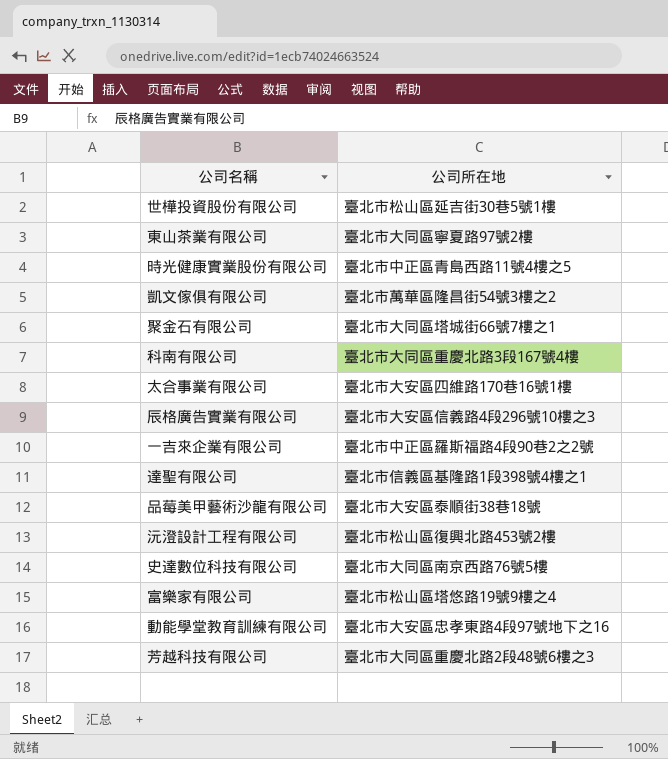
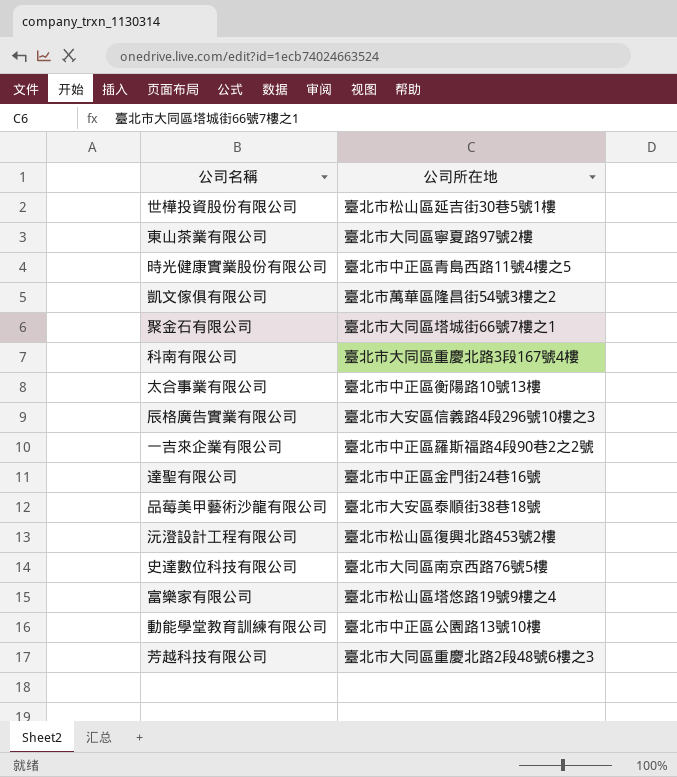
太合事業有限公司 | 公司所在地: 臺北市大安區四維路170巷16號1樓 -> 臺北市中正區衡陽路10號13樓
達聖有限公司 | 公司所在地: 臺北市信義區基隆路1段398號4樓之1 -> 臺北市中正區金門街24巷16號
動能學堂教育訓練有限公司 | 公司所在地: 臺北市大安區忠孝東路4段97號地下之16 -> 臺北市中正區公園路13號10樓

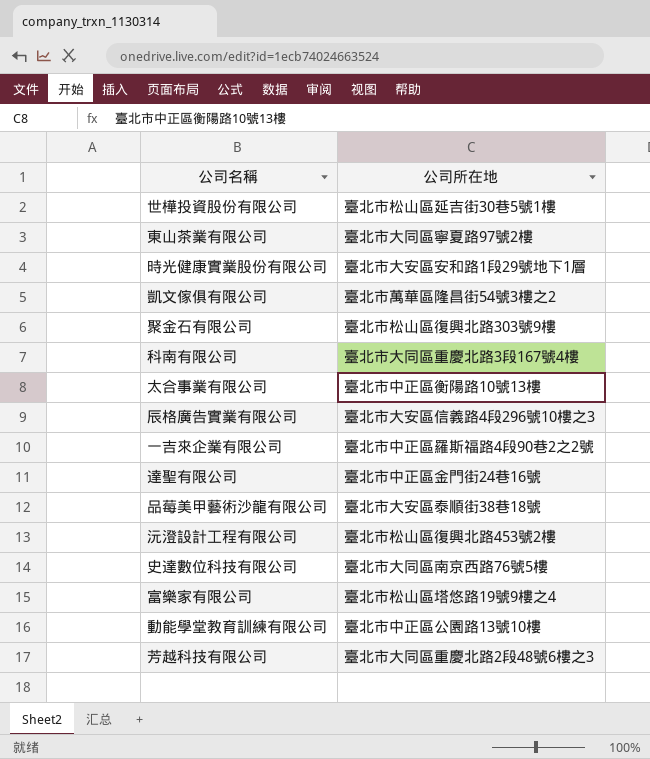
時光健康實業股份有限公司 | 公司所在地: 臺北市中正區青島西路11號4樓之5 -> 臺北市大安區安和路1段29號地下1層
聚金石有限公司 | 公司所在地: 臺北市大同區塔城街66號7樓之1 -> 臺北市松山區復興北路303號9樓

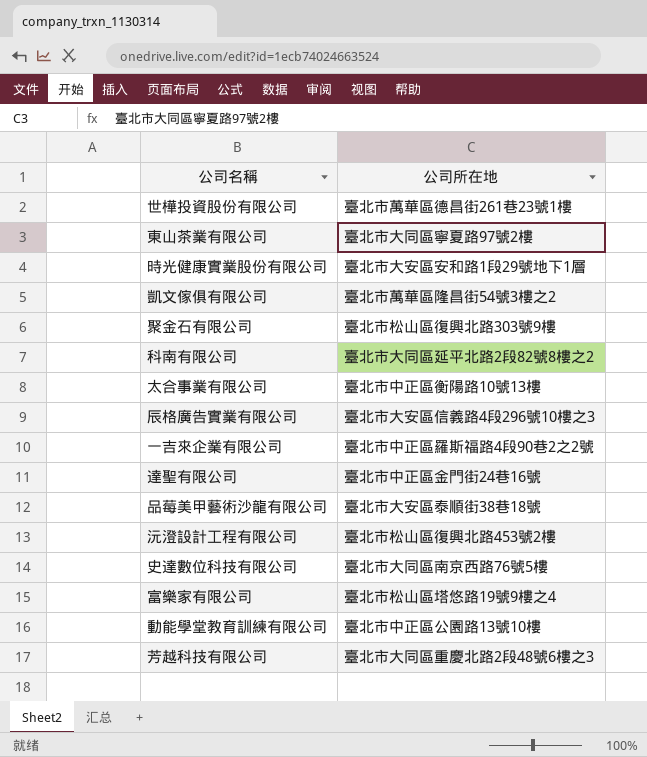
世樺投資股份有限公司 | 公司所在地: 臺北市松山區延吉街30巷5號1樓 -> 臺北市萬華區德昌街261巷23號1樓
科南有限公司 | 公司所在地: 臺北市大同區重慶北路3段167號4樓 -> 臺北市大同區延平北路2段82號8樓之2

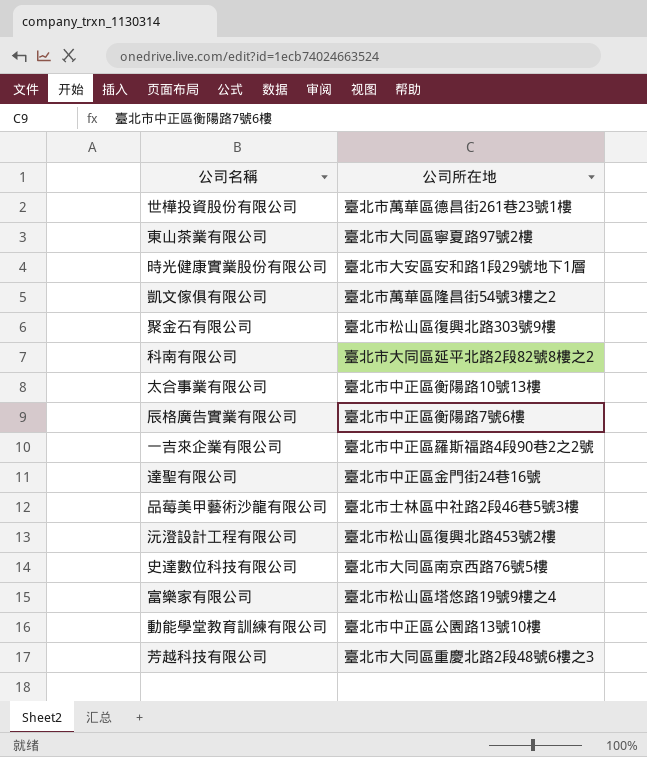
辰格廣告實業有限公司 | 公司所在地: 臺北市大安區信義路4段296號10樓之3 -> 臺北市中正區衡陽路7號6樓
品莓美甲藝術沙龍有限公司 | 公司所在地: 臺北市大安區泰順街38巷18號 -> 臺北市士林區中社路2段46巷5號3樓

